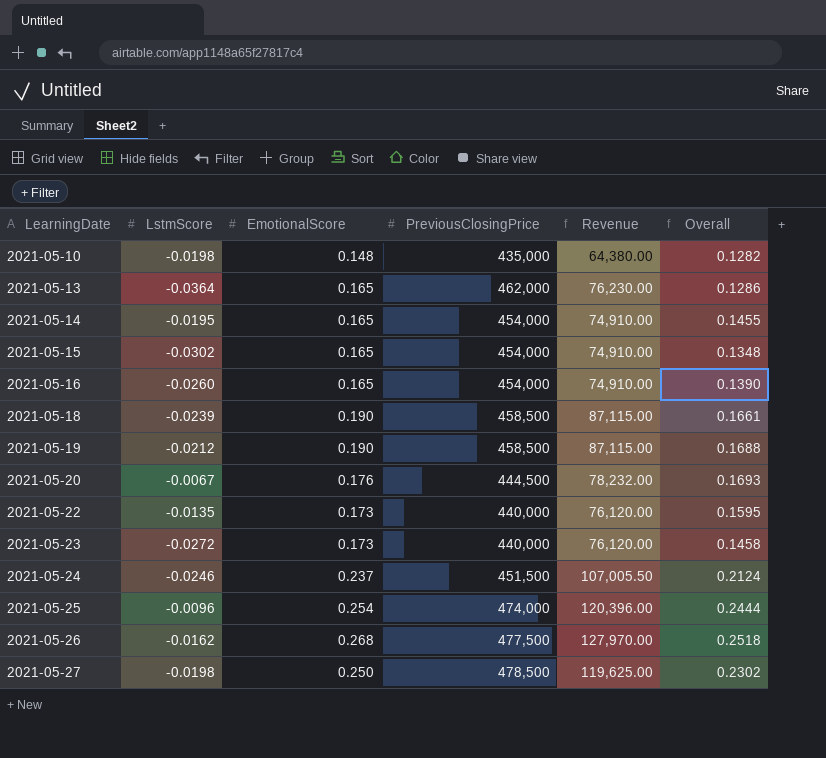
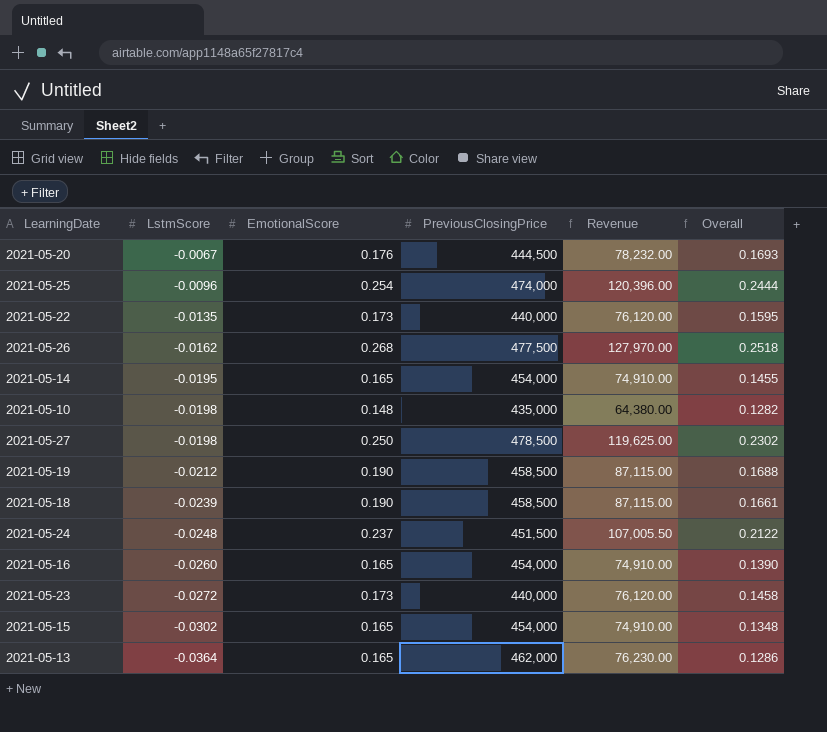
row order: LearningDate ascending -> LstmScore descending
2021-05-24 | LstmScore: -0.0246 -> -0.0248
2021-05-24 | Overall: 0.2124 -> 0.2122

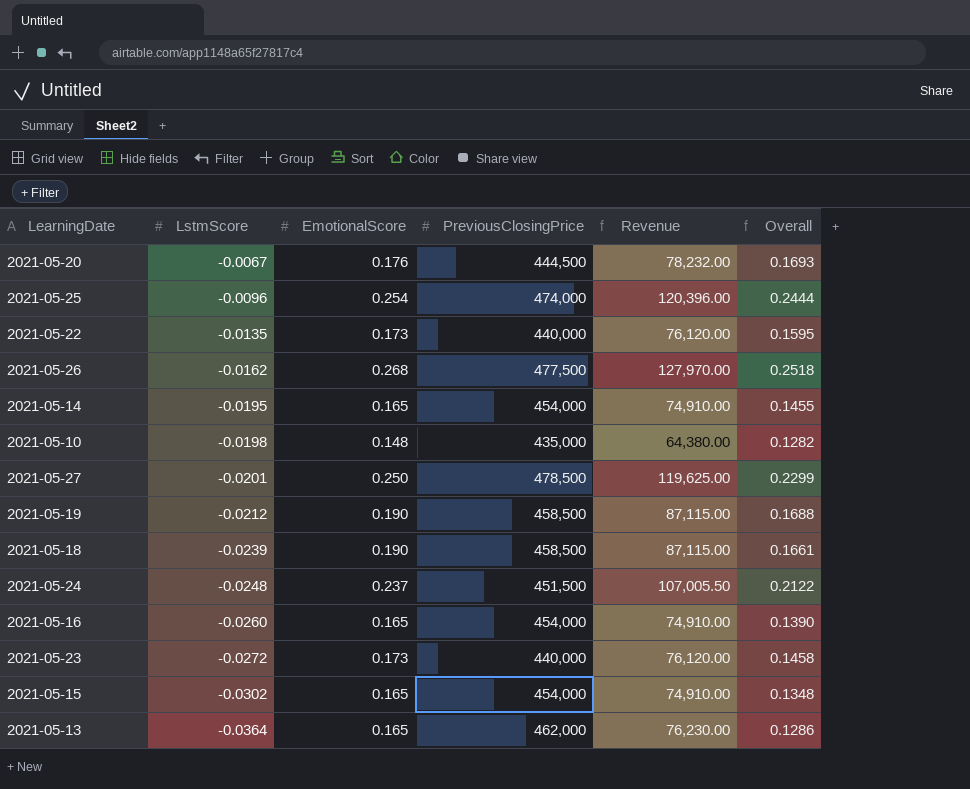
2021-05-27 | LstmScore: -0.0198 -> -0.0201
2021-05-27 | Overall: 0.2302 -> 0.2299

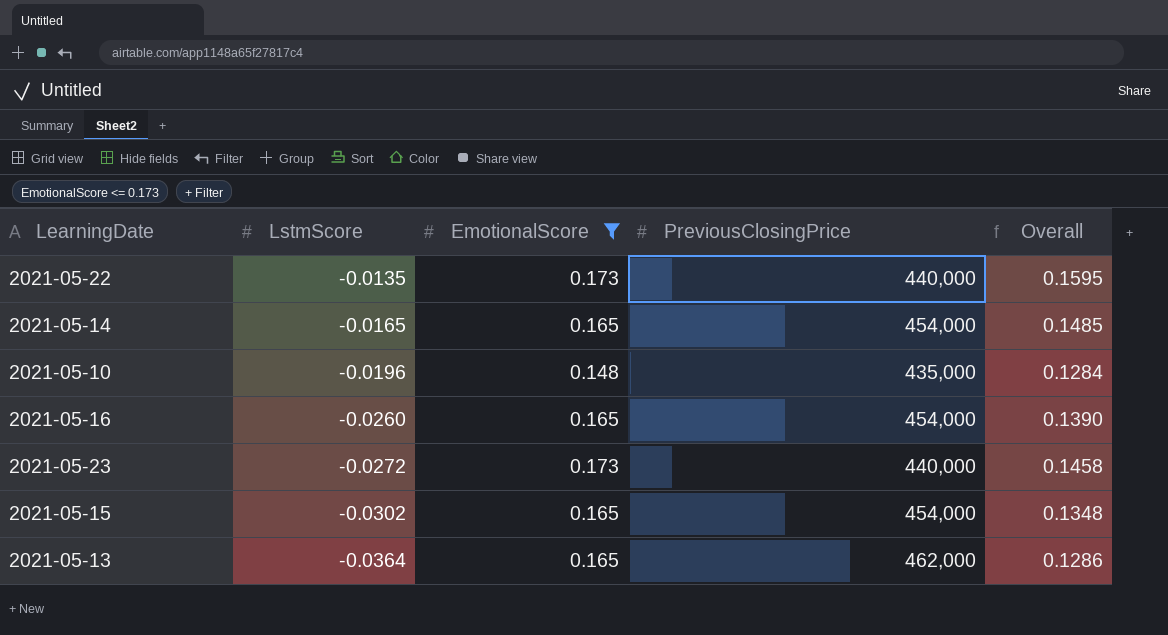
filter: none -> EmotionalScore <= 0.173
column Revenue | formula: [EmotionalScore] * [PreviousClosingPrice] -> none
2021-05-14 | LstmScore: -0.0195 -> -0.0165
2021-05-14 | Overall: 0.1455 -> 0.1485
2021-05-10 | LstmScore: -0.0198 -> -0.0196
2021-05-10 | Overall: 0.1282 -> 0.1284

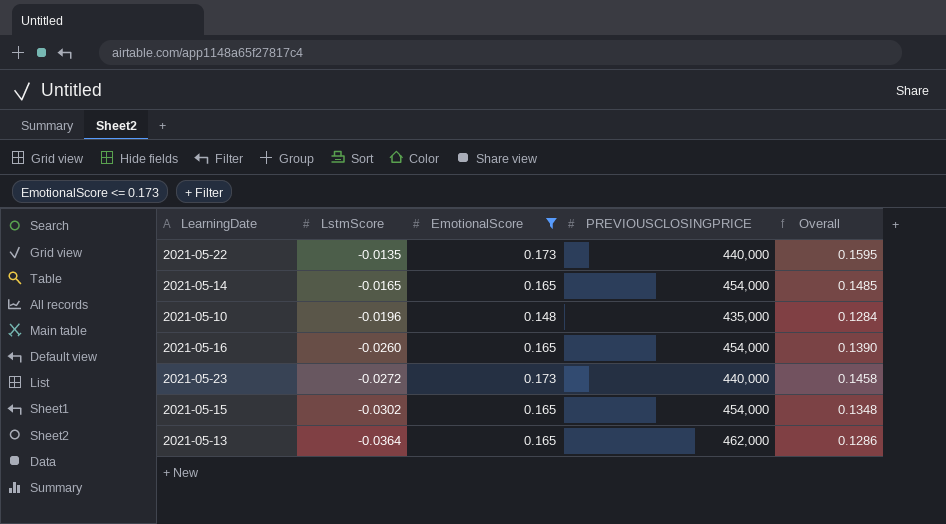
column name: PreviousClosingPrice -> PREVIOUSCLOSINGPRICE

